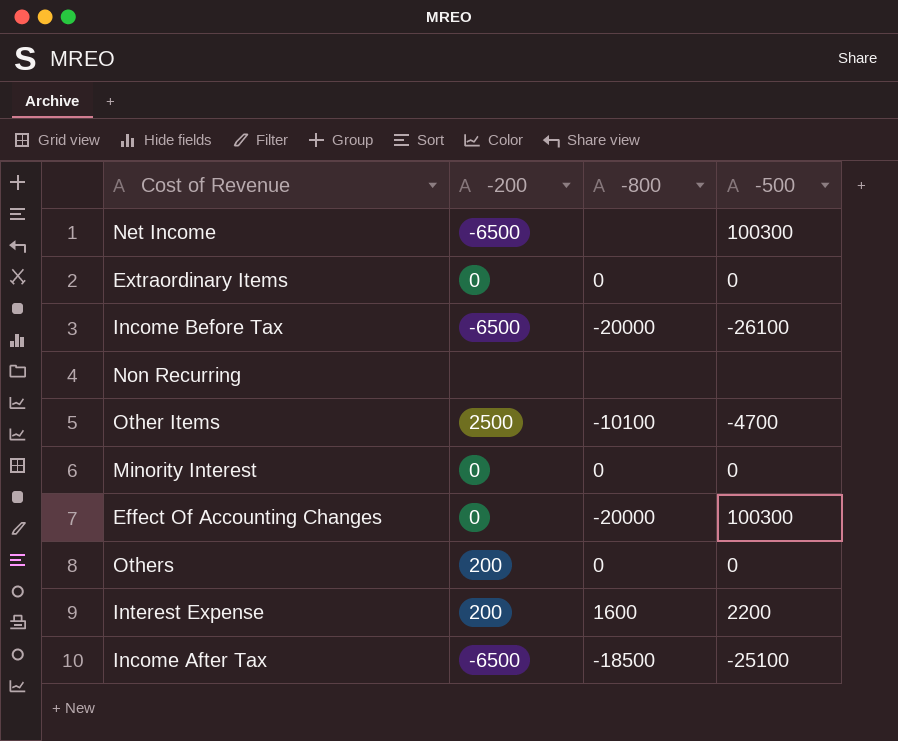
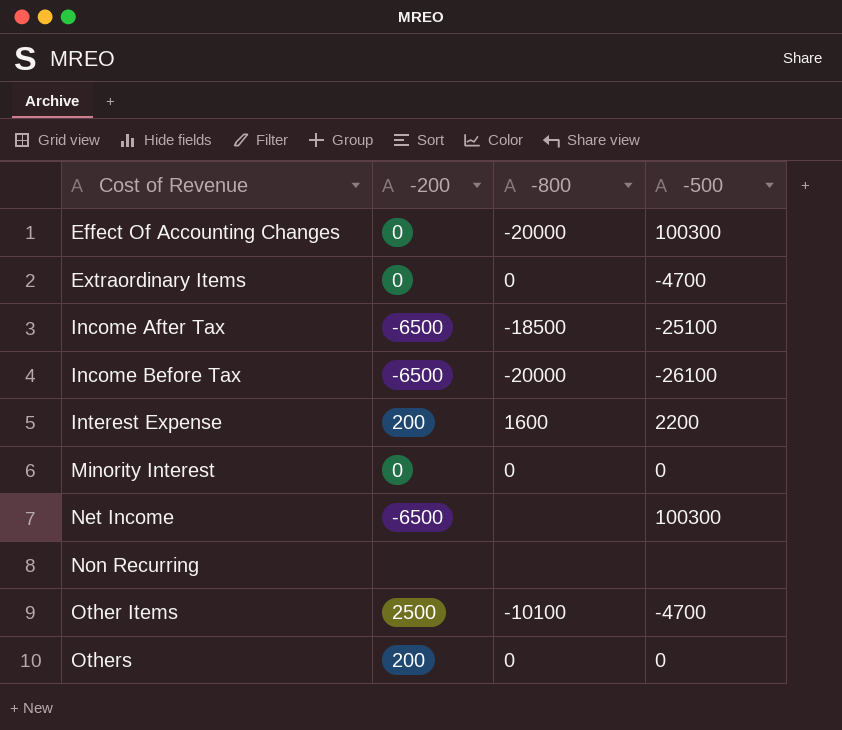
row order: none -> Cost of Revenue ascending
Extraordinary Items | -500: 0 -> -4700

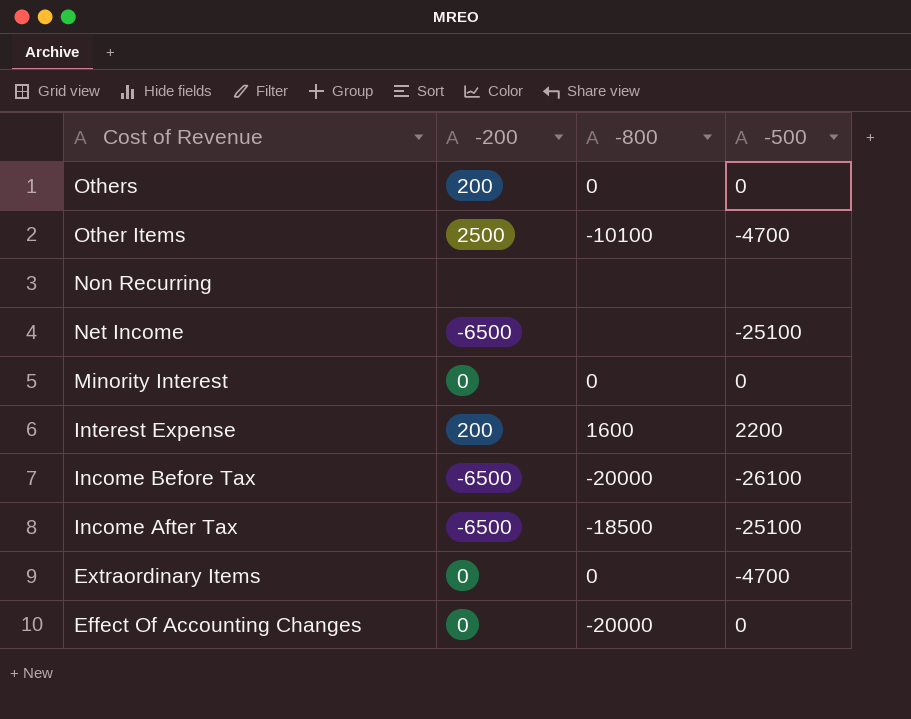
row order: Cost of Revenue ascending -> Cost of Revenue descending
Net Income | -500: 100300 -> -25100
Effect Of Accounting Changes | -500: 100300 -> 0

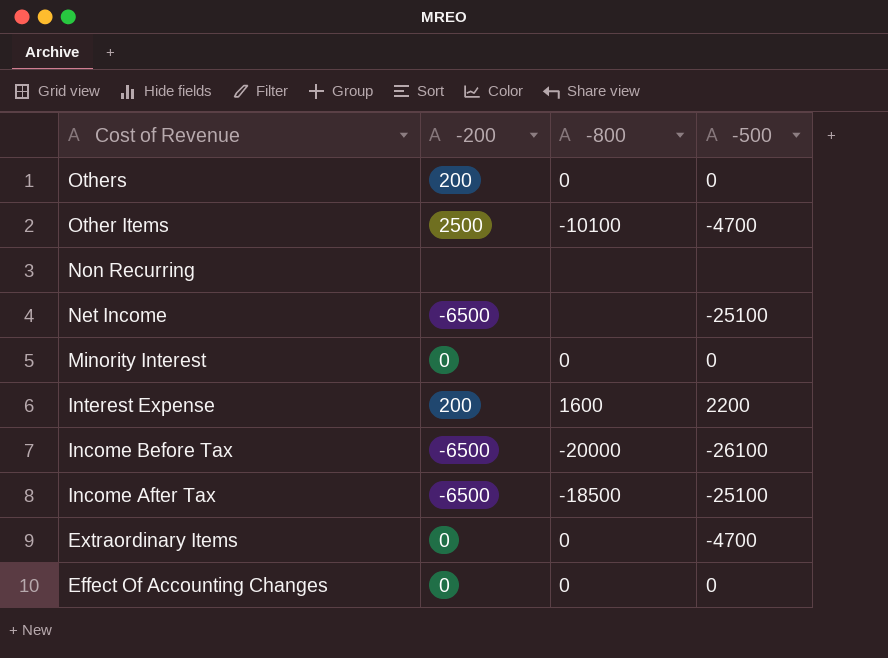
Effect Of Accounting Changes | -800: -20000 -> 0

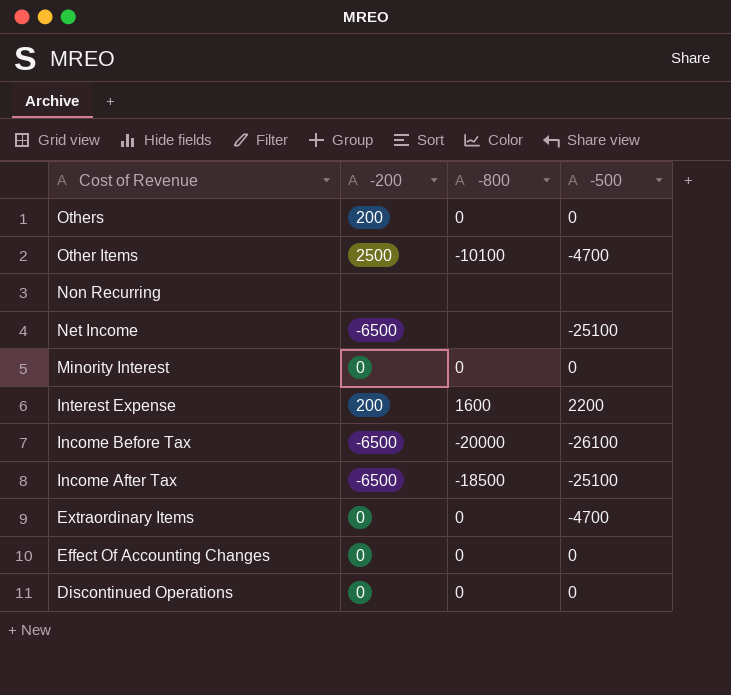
row Discontinued Operations: none -> 0 | 0 | 0

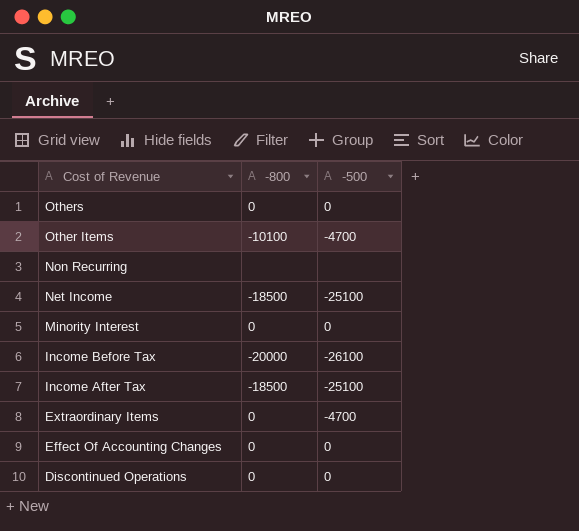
column -200 | position: 2 -> none
row Interest Expense: 200 | 1600 | 2200 -> none
Net Income | -800: none -> -18500

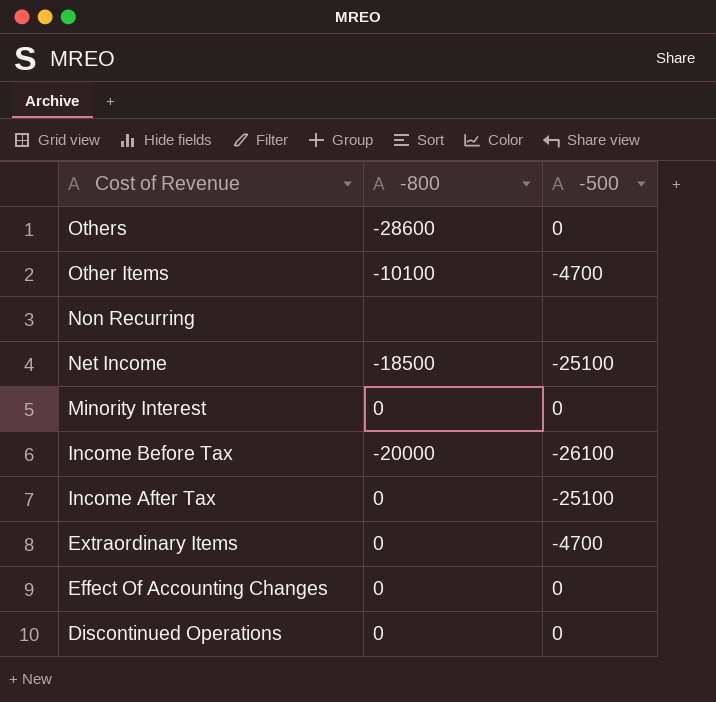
Others | -800: 0 -> -28600
Income After Tax | -800: -18500 -> 0

